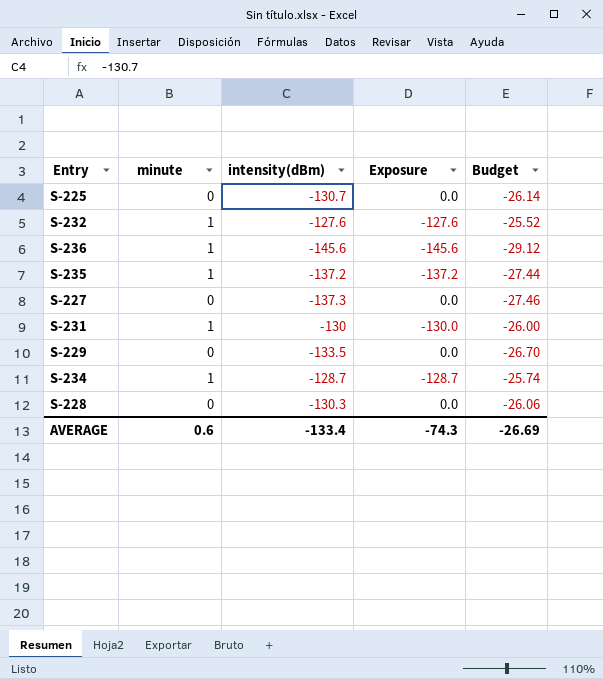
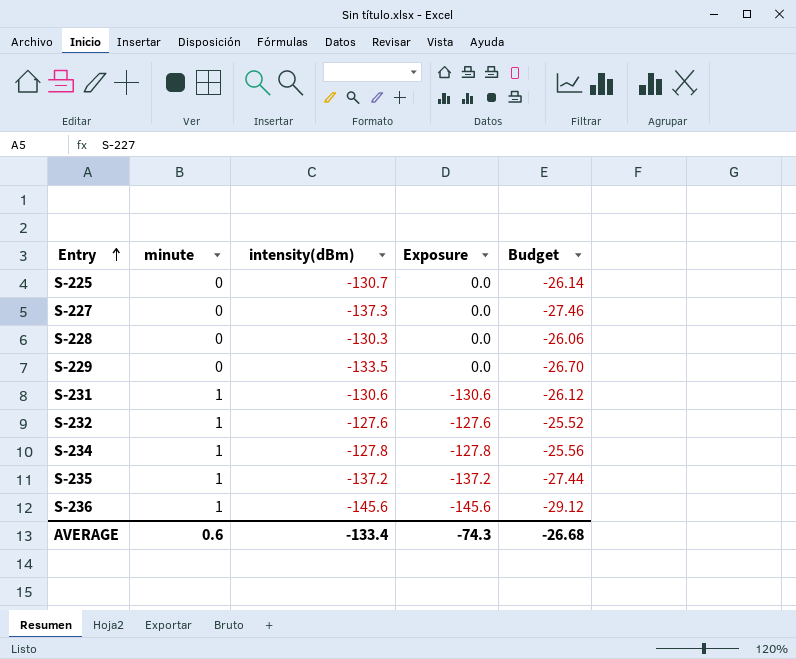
row order: none -> Entry ascending
S-231 | intensity(dBm): -130 -> -130.6
S-231 | Exposure: -130.0 -> -130.6
S-231 | Budget: -26.00 -> -26.12
S-234 | intensity(dBm): -128.7 -> -127.8
S-234 | Exposure: -128.7 -> -127.8
S-234 | Budget: -25.74 -> -25.56
AVERAGE | Budget: -26.69 -> -26.68

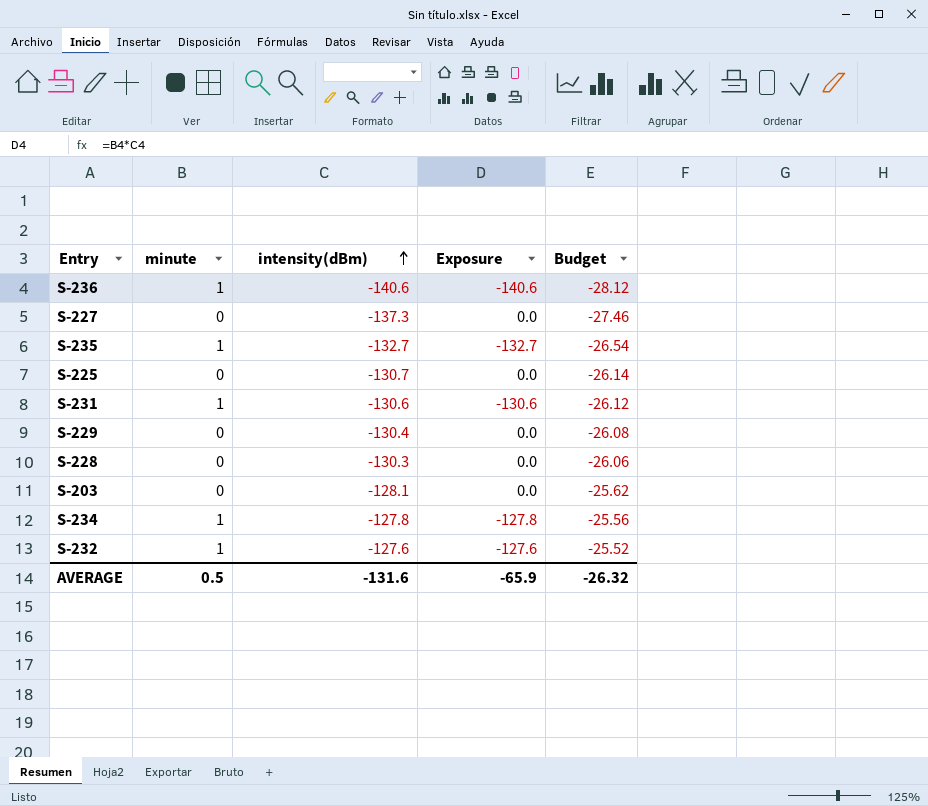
row order: Entry ascending -> intensity(dBm) ascending
S-236 | intensity(dBm): -145.6 -> -140.6
S-236 | Exposure: -145.6 -> -140.6
S-236 | Budget: -29.12 -> -28.12
S-235 | intensity(dBm): -137.2 -> -132.7
S-235 | Exposure: -137.2 -> -132.7
S-235 | Budget: -27.44 -> -26.54
S-229 | intensity(dBm): -133.5 -> -130.4
S-229 | Budget: -26.70 -> -26.08
row S-203: none -> 0 | -128.1 | 0.0 | -25.62
AVERAGE | minute: 0.6 -> 0.5
AVERAGE | intensity(dBm): -133.4 -> -131.6
AVERAGE | Exposure: -74.3 -> -65.9
AVERAGE | Budget: -26.68 -> -26.32

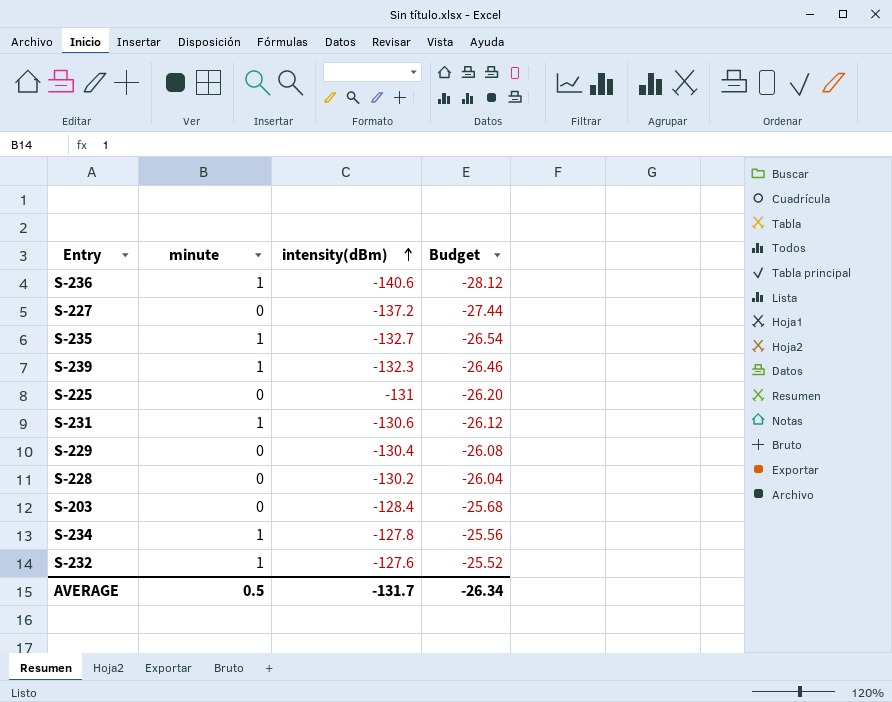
column Exposure | formula: [minute] * [intensity(dBm)] -> none
S-227 | intensity(dBm): -137.3 -> -137.2
S-227 | Budget: -27.46 -> -27.44
row S-239: none -> 1 | -132.3 | -26.46
S-225 | intensity(dBm): -130.7 -> -131
S-225 | Budget: -26.14 -> -26.20
S-228 | intensity(dBm): -130.3 -> -130.2
S-228 | Budget: -26.06 -> -26.04
S-203 | intensity(dBm): -128.1 -> -128.4
S-203 | Budget: -25.62 -> -25.68
AVERAGE | intensity(dBm): -131.6 -> -131.7
AVERAGE | Budget: -26.32 -> -26.34

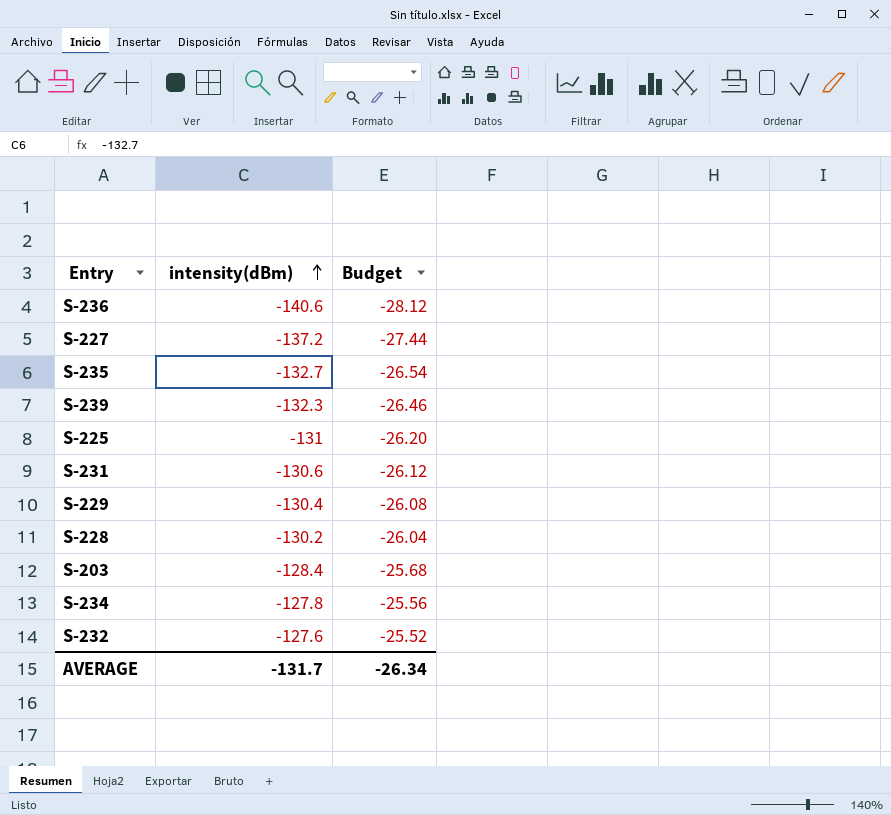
column minute | position: 2 -> none

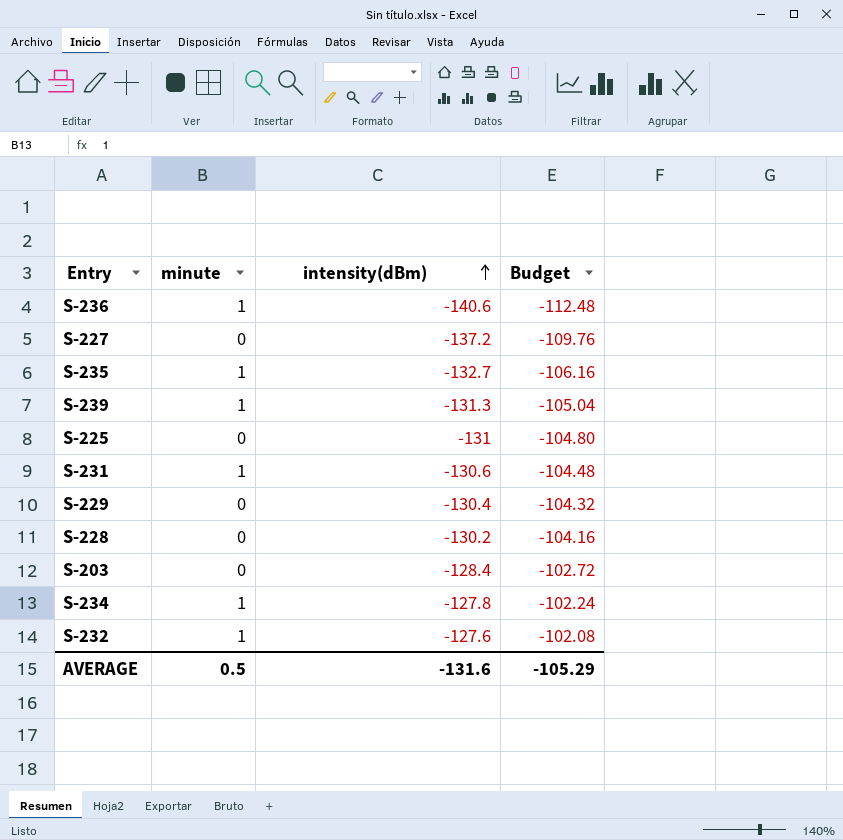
column minute | position: none -> 2
column Budget | formula: [intensity(dBm)] * 0.2 -> [intensity(dBm)] * 0.8
S-239 | intensity(dBm): -132.3 -> -131.3
AVERAGE | intensity(dBm): -131.7 -> -131.6
AVERAGE | Budget: -26.34 -> -105.29

